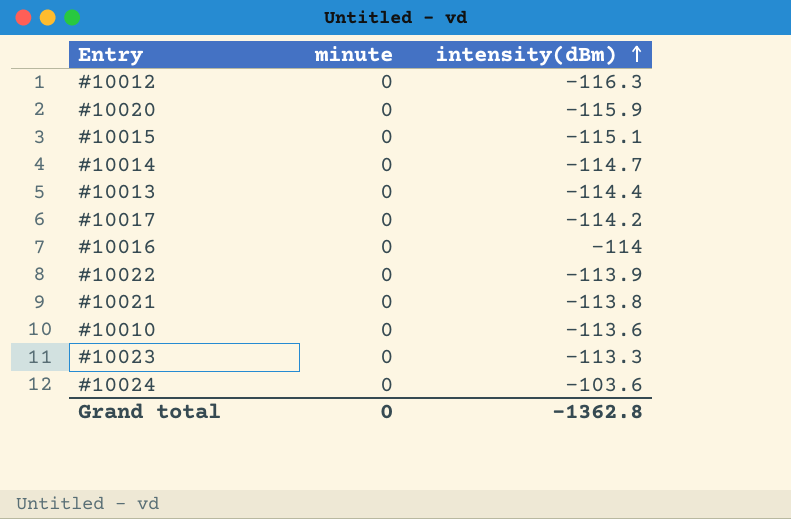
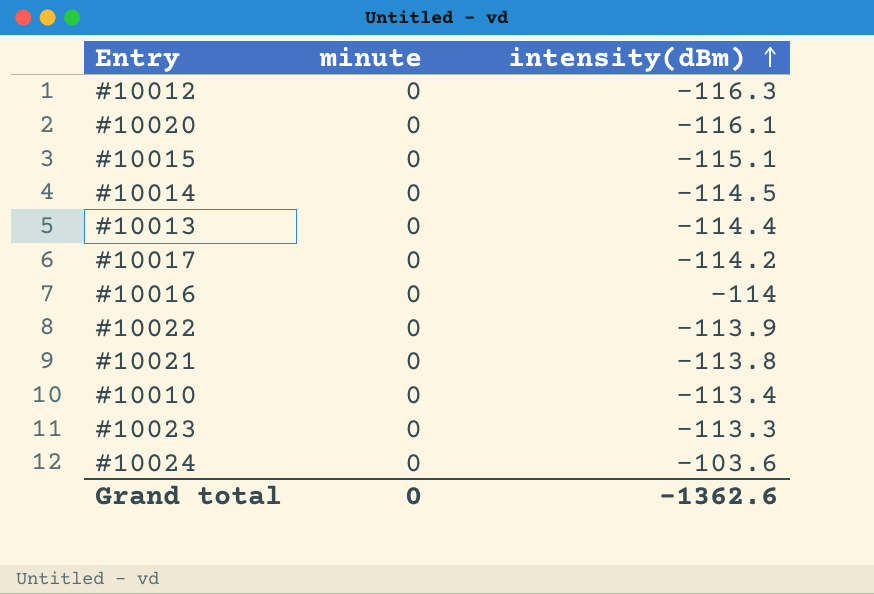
#10020 | intensity(dBm): -115.9 -> -116.1
#10014 | intensity(dBm): -114.7 -> -114.5
#10010 | intensity(dBm): -113.6 -> -113.4
Grand total | intensity(dBm): -1362.8 -> -1362.6

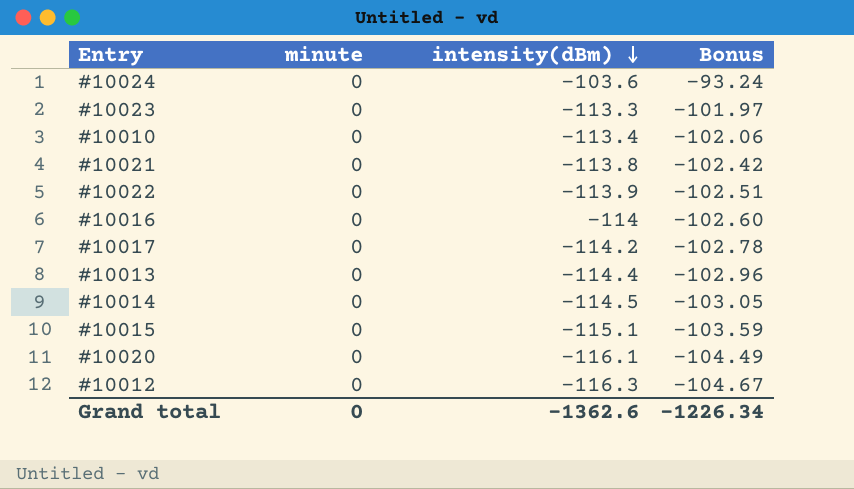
row order: intensity(dBm) ascending -> intensity(dBm) descending
column Bonus | formula: none -> [intensity(dBm)] * 0.9

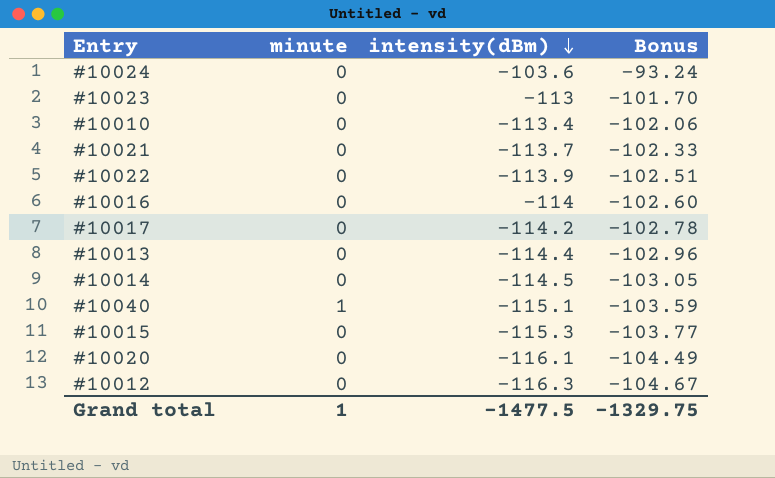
#10023 | intensity(dBm): -113.3 -> -113
#10023 | Bonus: -101.97 -> -101.70
#10021 | intensity(dBm): -113.8 -> -113.7
#10021 | Bonus: -102.42 -> -102.33
row #10040: none -> 1 | -115.1 | -103.59
#10015 | intensity(dBm): -115.1 -> -115.3
#10015 | Bonus: -103.59 -> -103.77
Grand total | minute: 0 -> 1
Grand total | intensity(dBm): -1362.6 -> -1477.5
Grand total | Bonus: -1226.34 -> -1329.75

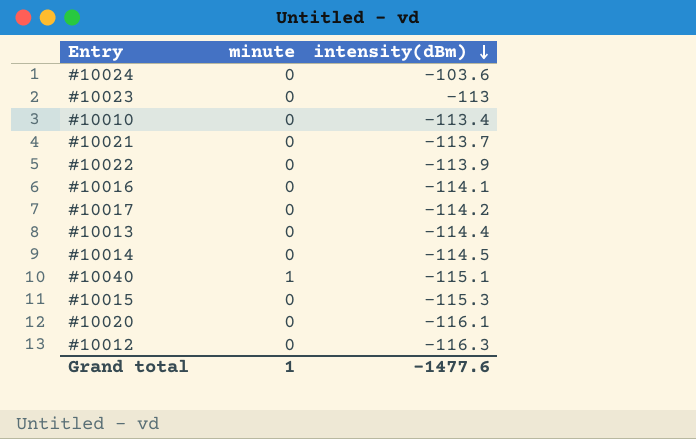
column Bonus | formula: [intensity(dBm)] * 0.9 -> none
#10016 | intensity(dBm): -114 -> -114.1
Grand total | intensity(dBm): -1477.5 -> -1477.6

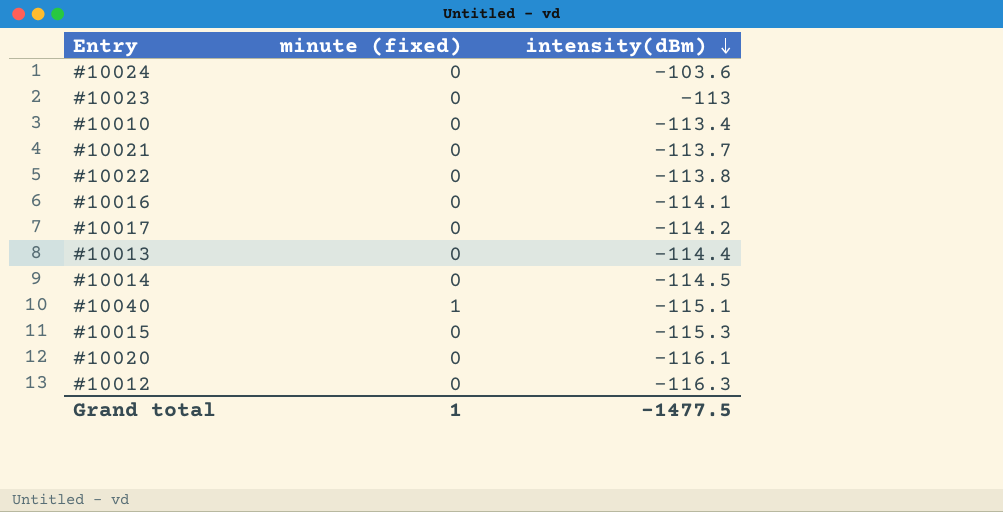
column name: minute -> minute (fixed)
#10022 | intensity(dBm): -113.9 -> -113.8
Grand total | intensity(dBm): -1477.6 -> -1477.5

